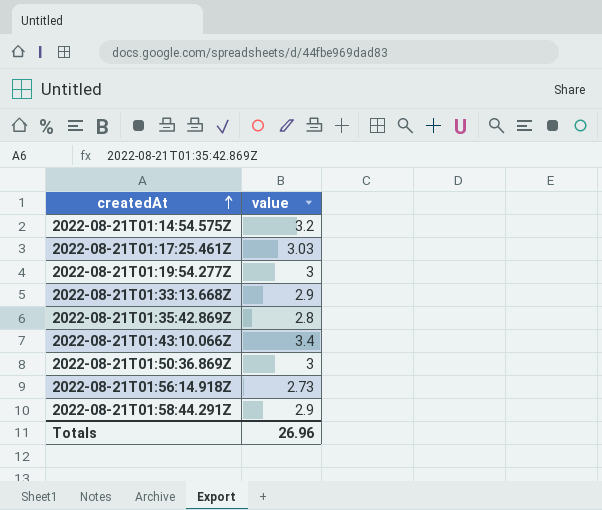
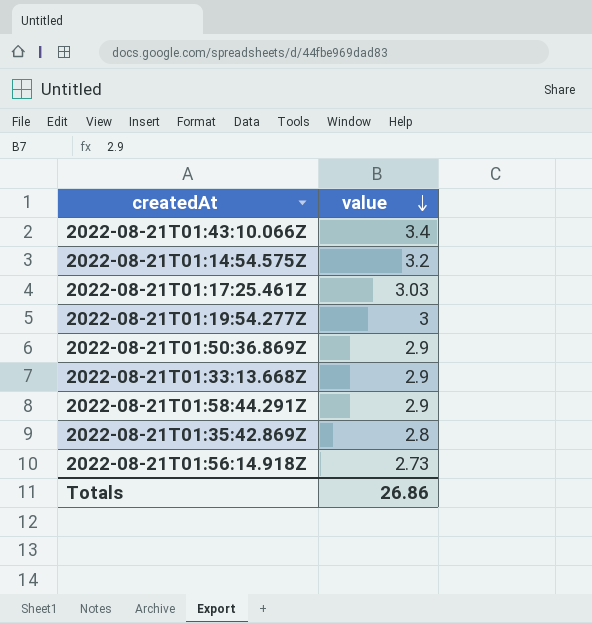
row order: createdAt ascending -> value descending
2022-08-21T01:50:36.869Z | value: 3 -> 2.9
Totals | value: 26.96 -> 26.86

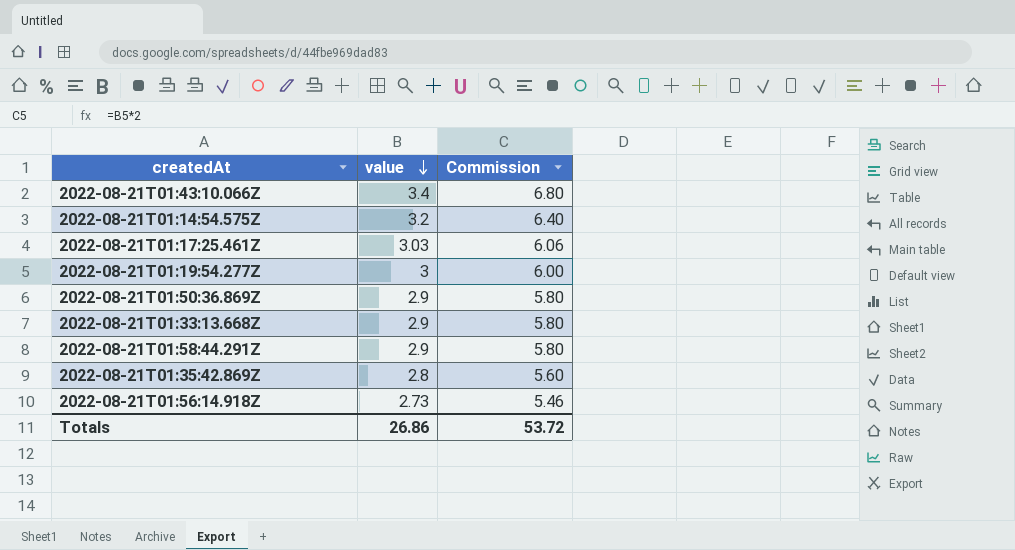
column Commission | formula: none -> [value] * 2

